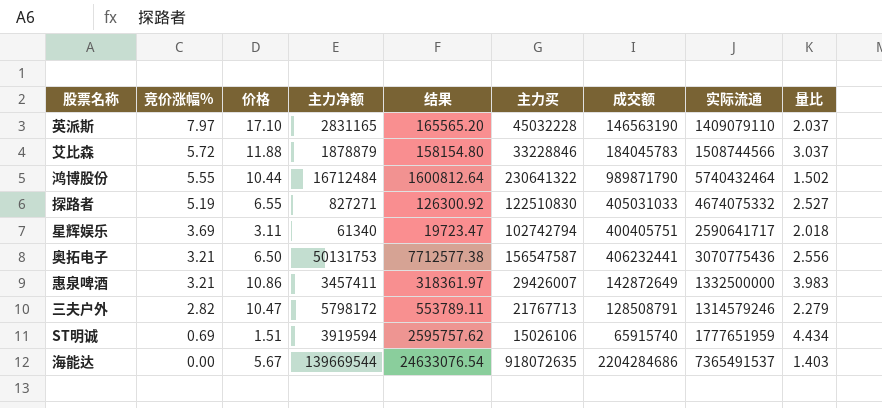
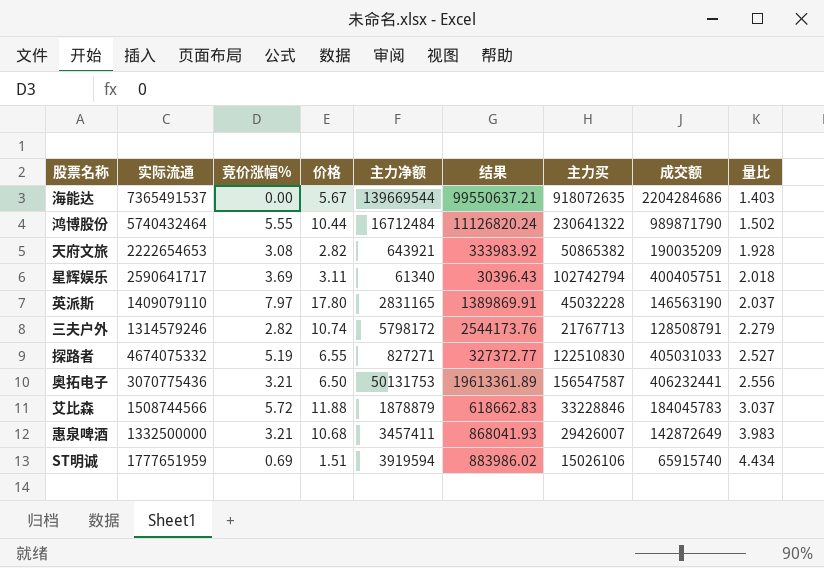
row order: 竞价涨幅% descending -> 量比 ascending
column 实际流通 | position: 8 -> 2
column 结果 | formula: [主力净额] / [价格] -> [主力净额] / [量比]
row 天府文旅: none -> 2222654653 | 3.08 | 2.82 | 643921 | 333983.92 | 50865382 | 190035209 | 1.928
英派斯 | 价格: 17.10 -> 17.80
三夫户外 | 价格: 10.47 -> 10.74
惠泉啤酒 | 价格: 10.86 -> 10.68

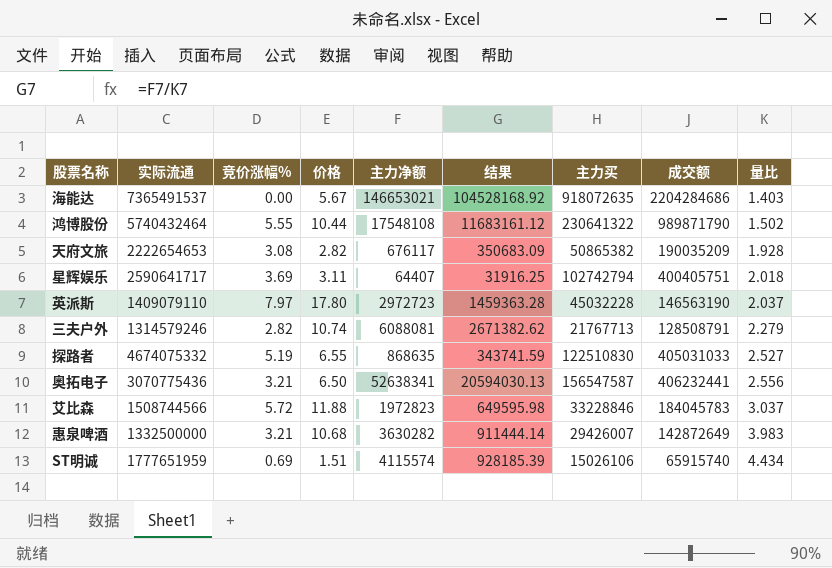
海能达 | 主力净额: 139669544 -> 146653021
海能达 | 结果: 99550637.21 -> 104528168.92
鸿博股份 | 主力净额: 16712484 -> 17548108
鸿博股份 | 结果: 11126820.24 -> 11683161.12
天府文旅 | 主力净额: 643921 -> 676117
天府文旅 | 结果: 333983.92 -> 350683.09
星辉娱乐 | 主力净额: 61340 -> 64407
星辉娱乐 | 结果: 30396.43 -> 31916.25
英派斯 | 主力净额: 2831165 -> 2972723
英派斯 | 结果: 1389869.91 -> 1459363.28
三夫户外 | 主力净额: 5798172 -> 6088081
三夫户外 | 结果: 2544173.76 -> 2671382.62
探路者 | 主力净额: 827271 -> 868635
探路者 | 结果: 327372.77 -> 343741.59
奥拓电子 | 主力净额: 50131753 -> 52638341
奥拓电子 | 结果: 19613361.89 -> 20594030.13
艾比森 | 主力净额: 1878879 -> 1972823
艾比森 | 结果: 618662.83 -> 649595.98
惠泉啤酒 | 主力净额: 3457411 -> 3630282
惠泉啤酒 | 结果: 868041.93 -> 911444.14
ST明诚 | 主力净额: 3919594 -> 4115574
ST明诚 | 结果: 883986.02 -> 928185.39

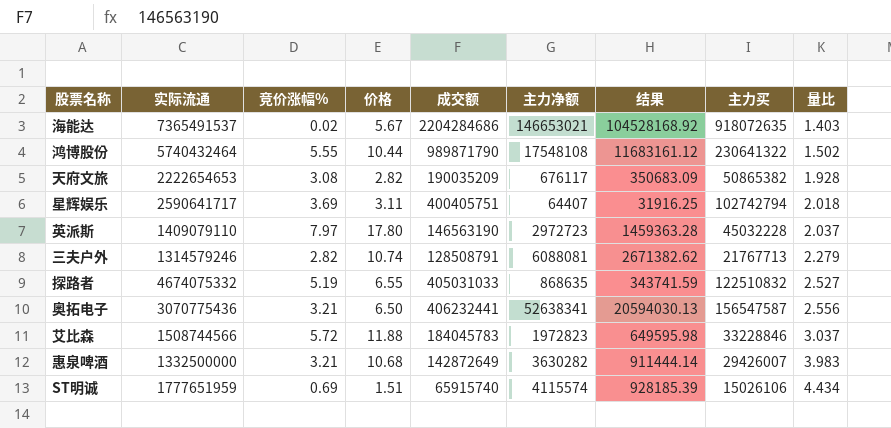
column 成交额 | position: 8 -> 5
海能达 | 竞价涨幅%: 0.00 -> 0.02
探路者 | 主力买: 122510830 -> 122510832

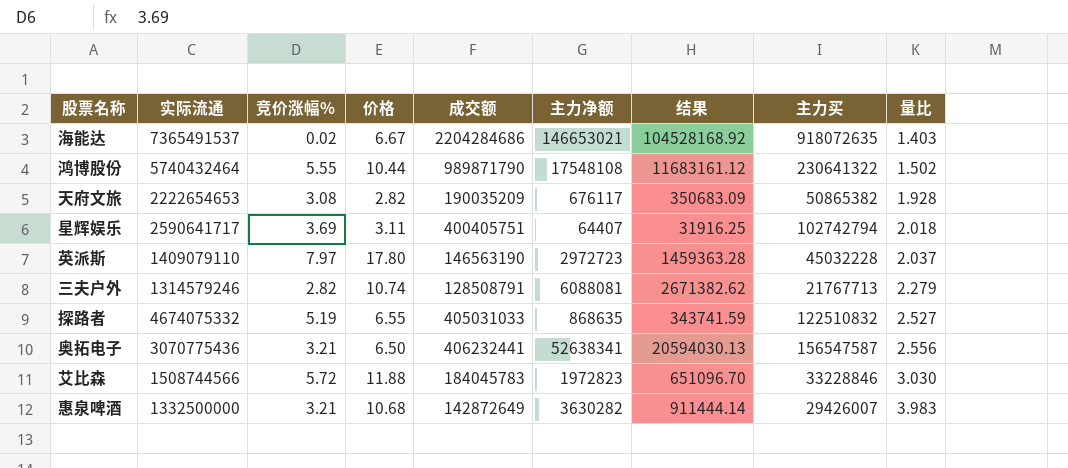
row ST明诚: 1777651959 | 0.69 | 1.51 | 65915740 | 4115574 | 928185.39 | 15026106 | 4.434 -> none
海能达 | 价格: 5.67 -> 6.67
艾比森 | 结果: 649595.98 -> 651096.70
艾比森 | 量比: 3.037 -> 3.030

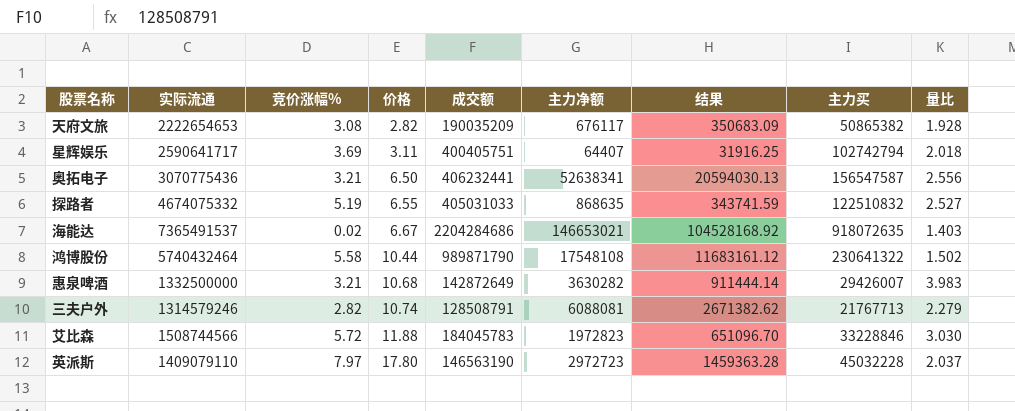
row order: 量比 ascending -> 价格 ascending
鸿博股份 | 竞价涨幅%: 5.55 -> 5.58

